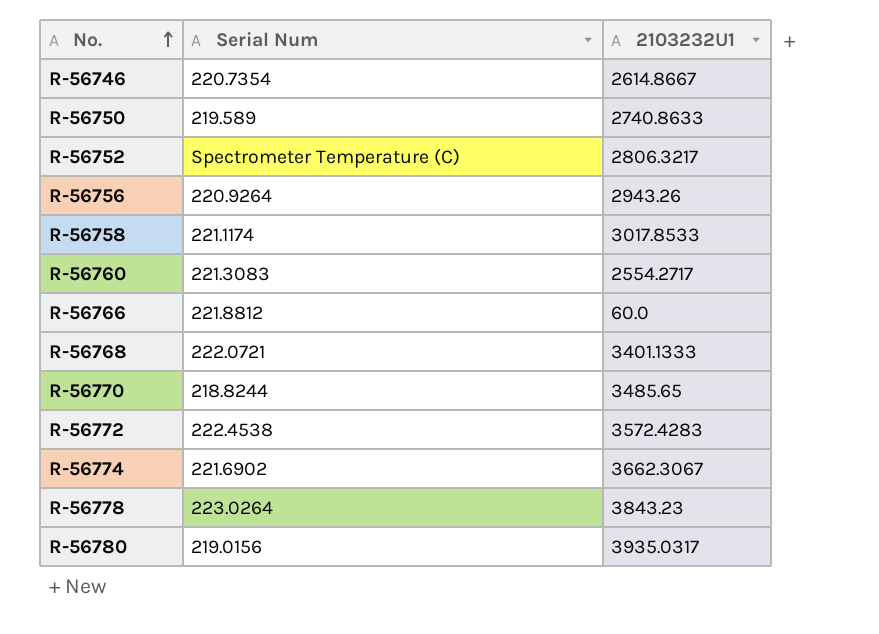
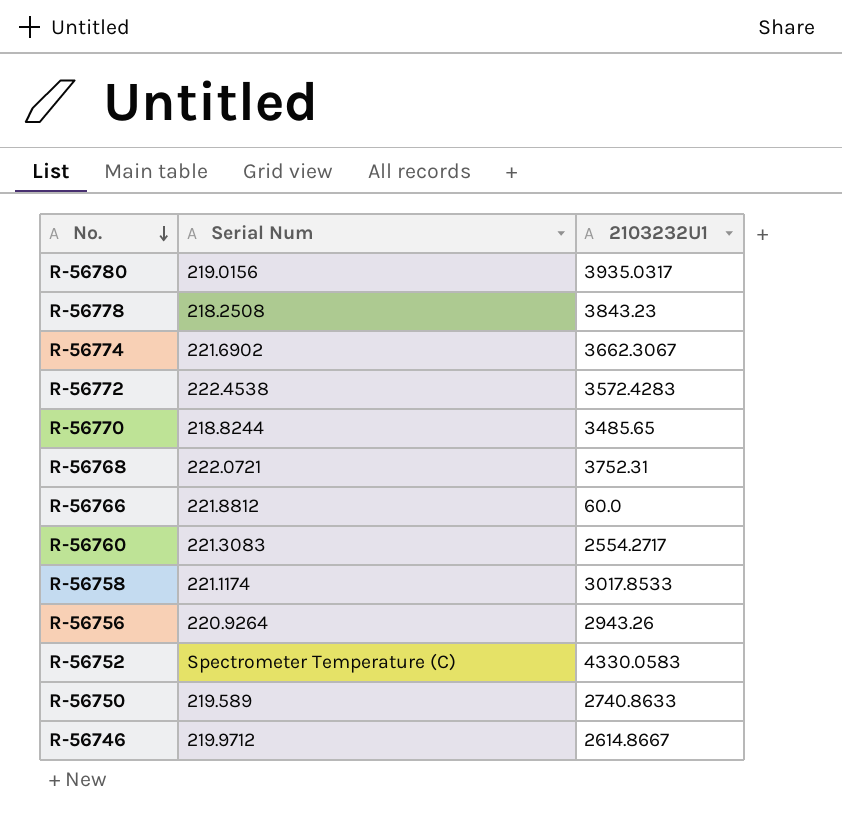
row order: No. ascending -> No. descending
R-56778 | Serial Num: 223.0264 -> 218.2508
R-56768 | 2103232U1: 3401.1333 -> 3752.31
R-56752 | 2103232U1: 2806.3217 -> 4330.0583
R-56746 | Serial Num: 220.7354 -> 219.9712

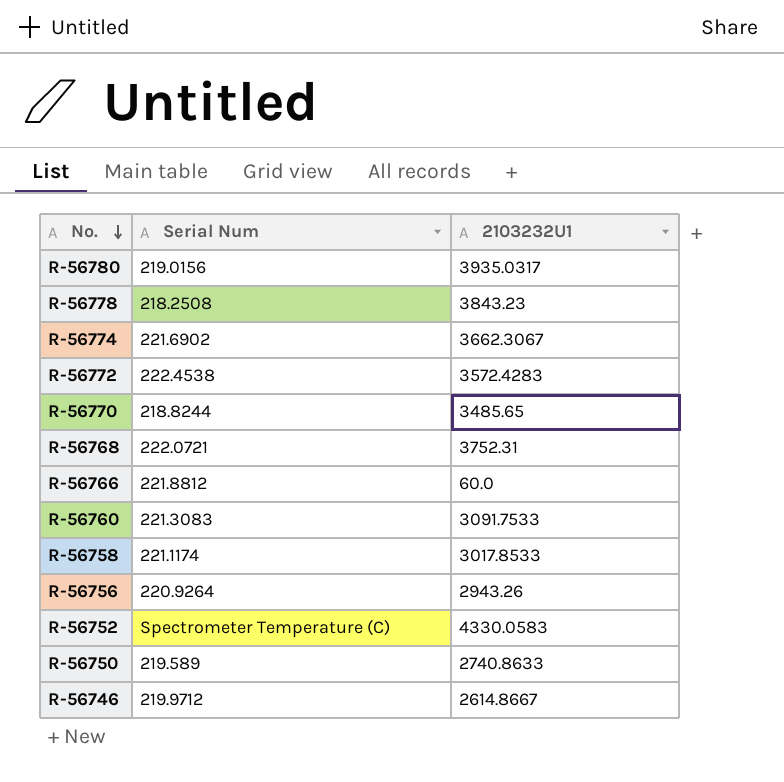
R-56760 | 2103232U1: 2554.2717 -> 3091.7533

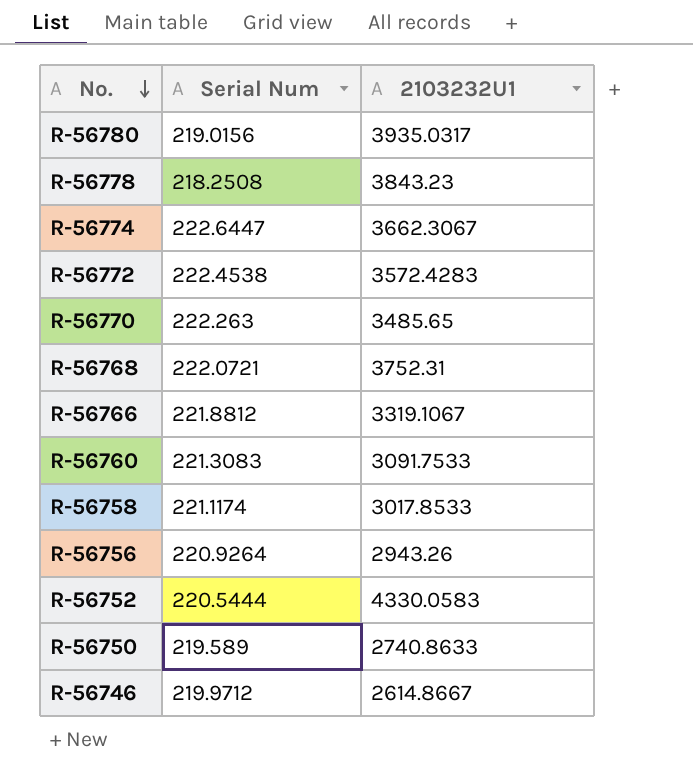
R-56774 | Serial Num: 221.6902 -> 222.6447
R-56770 | Serial Num: 218.8244 -> 222.263
R-56766 | 2103232U1: 60.0 -> 3319.1067
R-56752 | Serial Num: Spectrometer Temperature (C) -> 220.5444

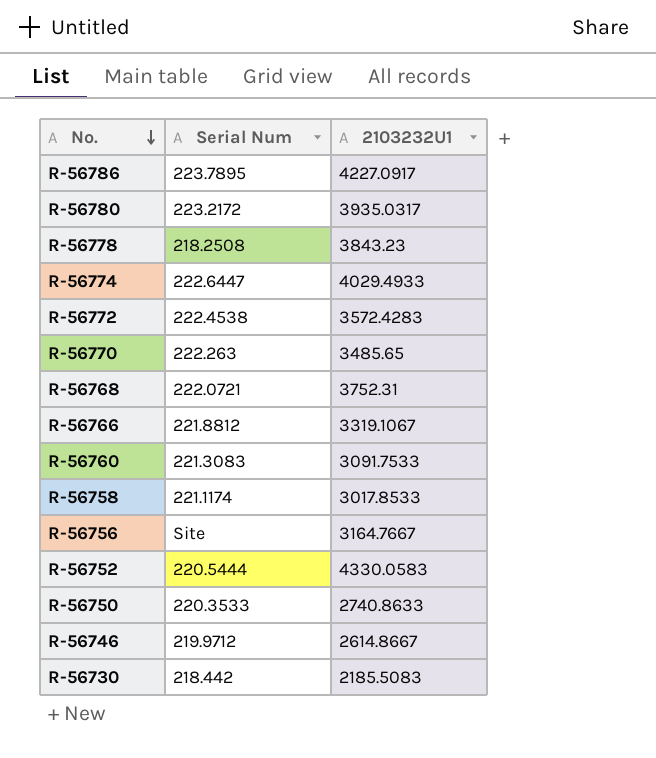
row R-56786: none -> 223.7895 | 4227.0917
R-56780 | Serial Num: 219.0156 -> 223.2172
R-56774 | 2103232U1: 3662.3067 -> 4029.4933
R-56756 | Serial Num: 220.9264 -> Site
R-56756 | 2103232U1: 2943.26 -> 3164.7667
R-56750 | Serial Num: 219.589 -> 220.3533
row R-56730: none -> 218.442 | 2185.5083

